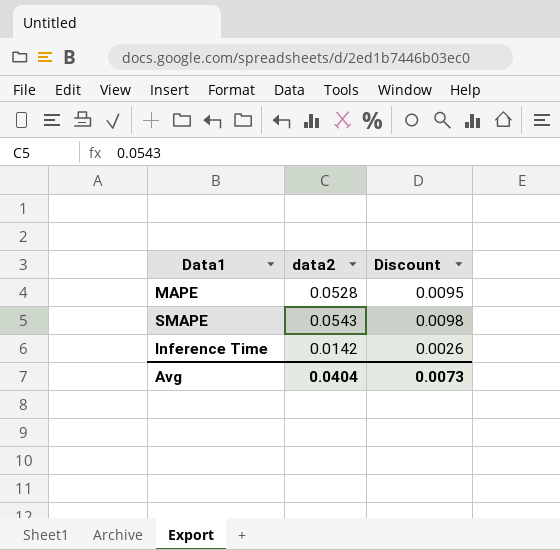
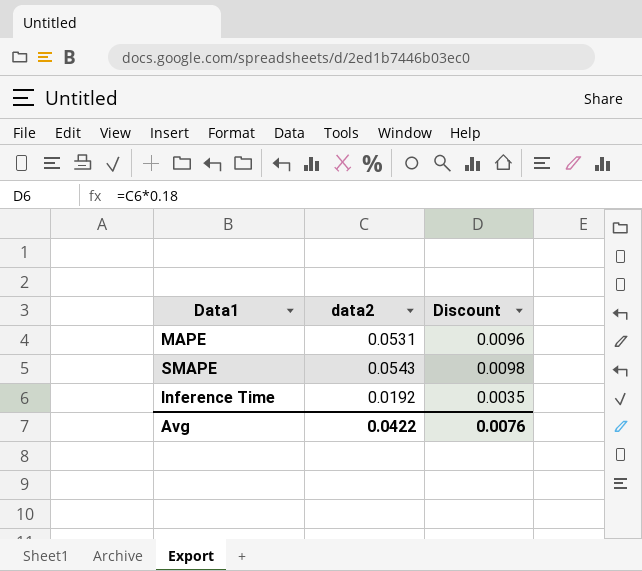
MAPE | data2: 0.0528 -> 0.0531
MAPE | Discount: 0.0095 -> 0.0096
Inference Time | data2: 0.0142 -> 0.0192
Inference Time | Discount: 0.0026 -> 0.0035
Avg | data2: 0.0404 -> 0.0422
Avg | Discount: 0.0073 -> 0.0076

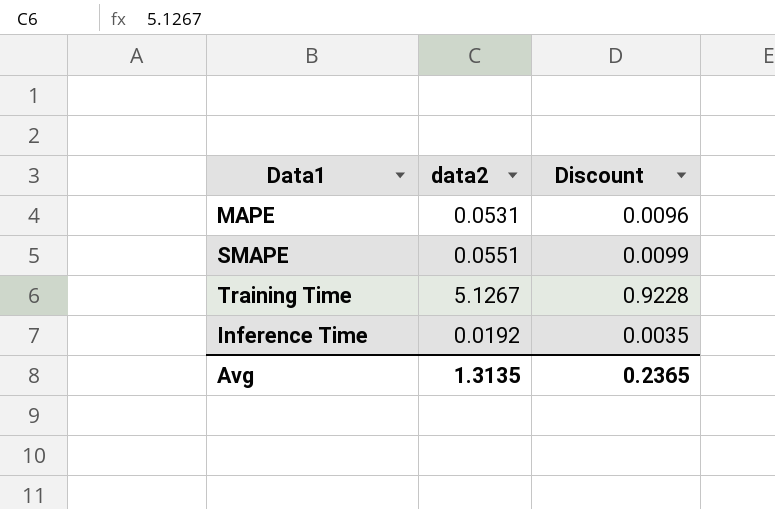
SMAPE | data2: 0.0543 -> 0.0551
SMAPE | Discount: 0.0098 -> 0.0099
row Training Time: none -> 5.1267 | 0.9228
Avg | data2: 0.0422 -> 1.3135
Avg | Discount: 0.0076 -> 0.2365

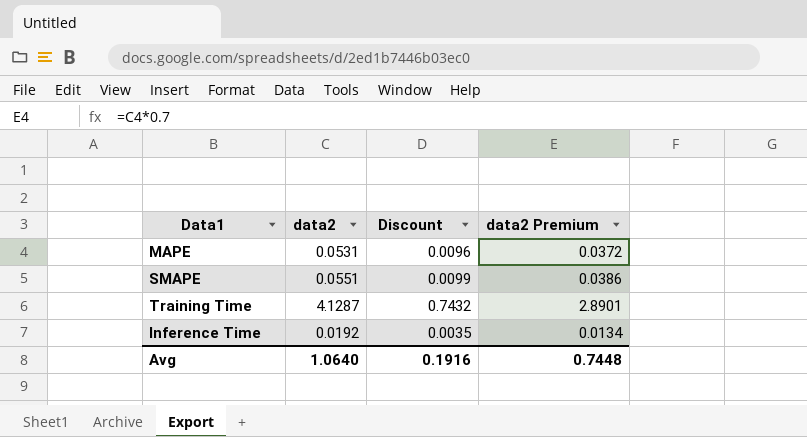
column data2 Premium | formula: none -> [data2] * 0.7
Training Time | data2: 5.1267 -> 4.1287
Training Time | Discount: 0.9228 -> 0.7432
Avg | data2: 1.3135 -> 1.0640
Avg | Discount: 0.2365 -> 0.1916

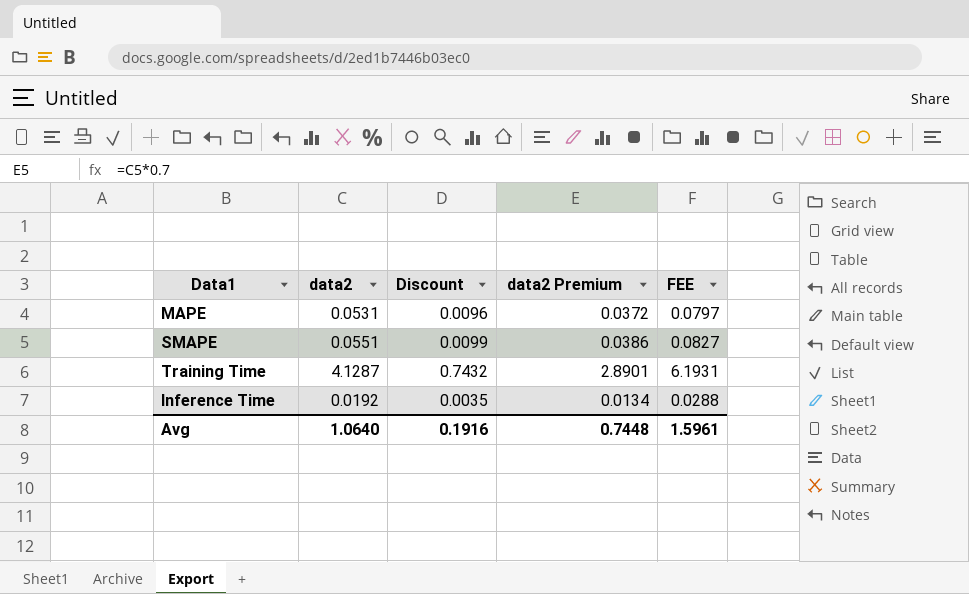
column FEE | formula: none -> [data2] * 1.5

